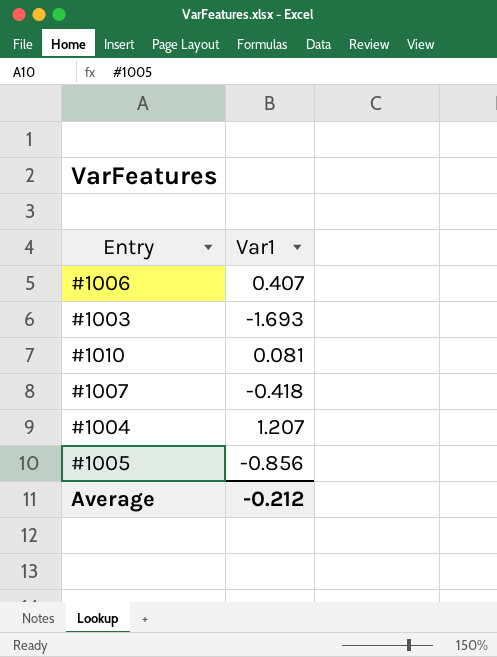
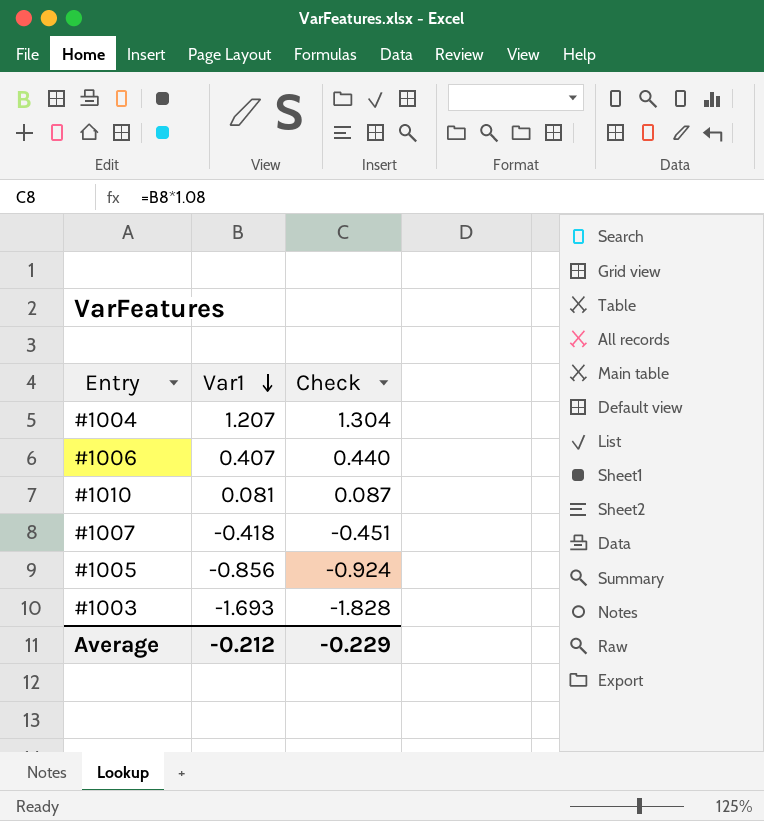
row order: none -> Var1 descending
column Check | formula: none -> [Var1] * 1.08

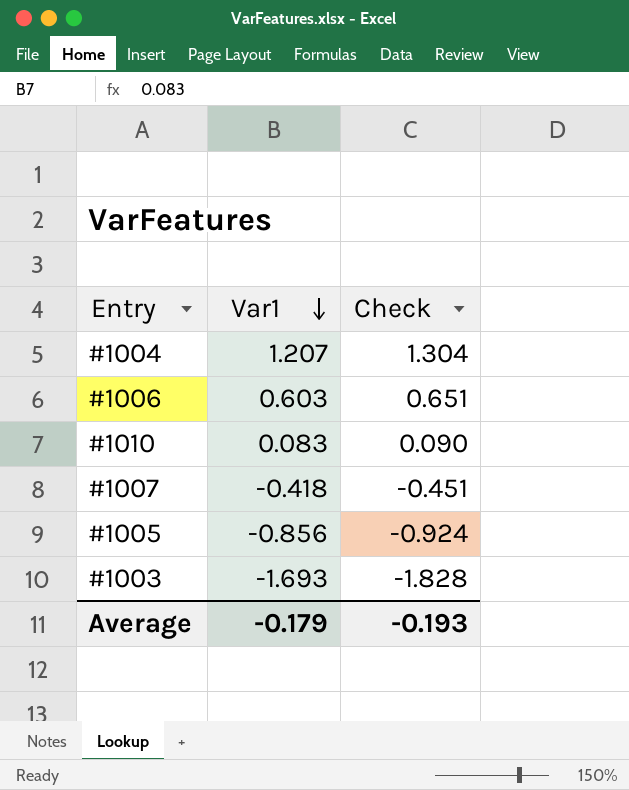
#1006 | Var1: 0.407 -> 0.603
#1006 | Check: 0.440 -> 0.651
#1010 | Var1: 0.081 -> 0.083
#1010 | Check: 0.087 -> 0.090
Average | Var1: -0.212 -> -0.179
Average | Check: -0.229 -> -0.193

